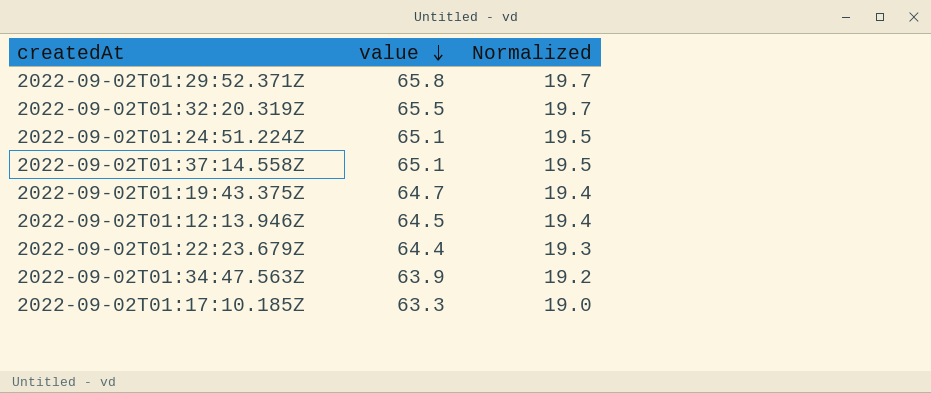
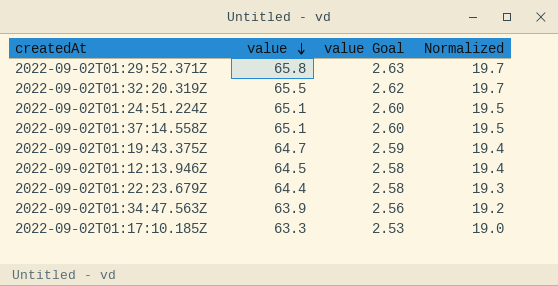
column value Goal | formula: none -> [value] * 0.04

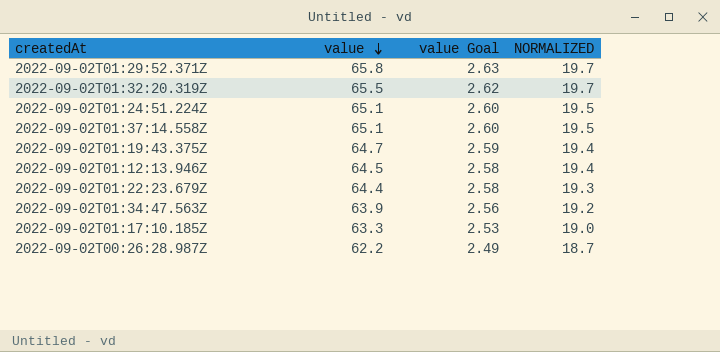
column name: Normalized -> NORMALIZED
row 2022-09-02T00:26:28.987Z: none -> 62.2 | 2.49 | 18.7

